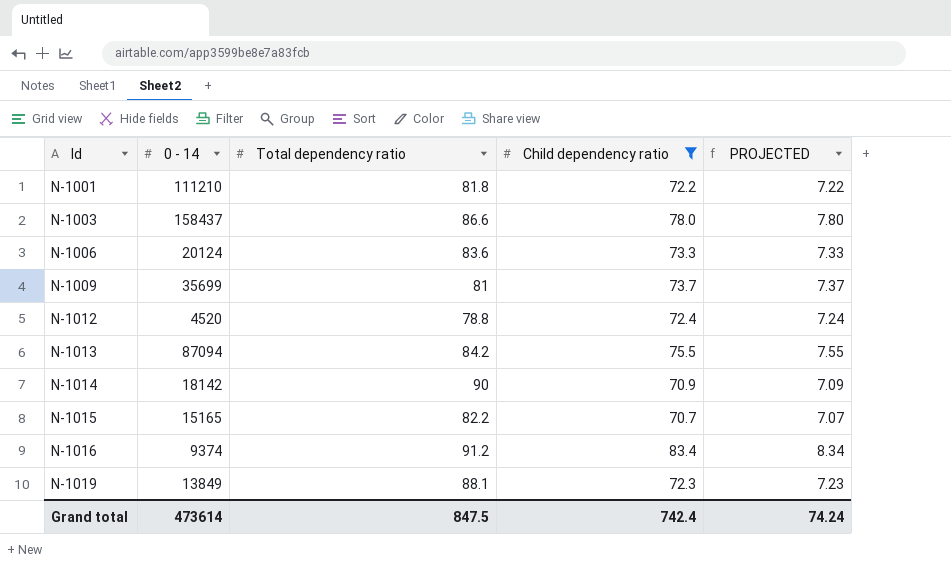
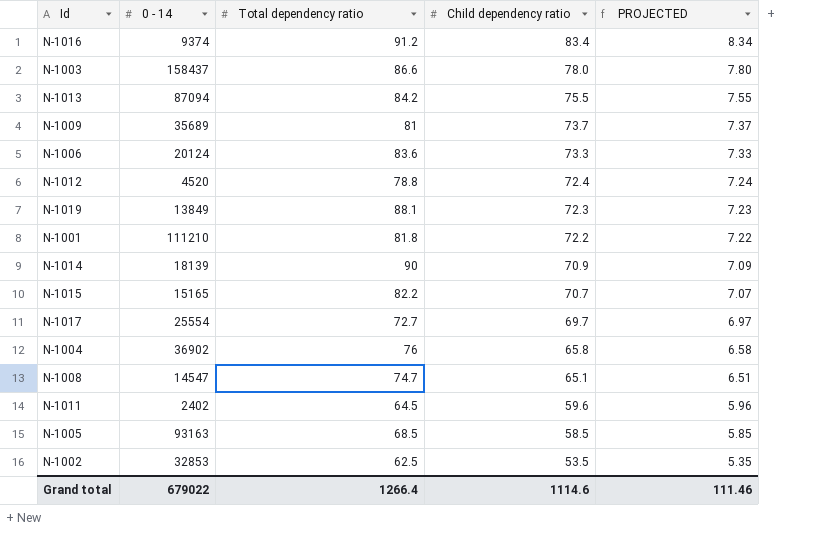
filter: Child dependency ratio >= 70.7 -> none
row order: Id ascending -> Child dependency ratio descending
N-1009 | 0 - 14: 35699 -> 35689
N-1014 | 0 - 14: 18142 -> 18139
Grand total | 0 - 14: 473614 -> 679022
Grand total | Total dependency ratio: 847.5 -> 1266.4
Grand total | Child dependency ratio: 742.4 -> 1114.6
Grand total | PROJECTED: 74.24 -> 111.46

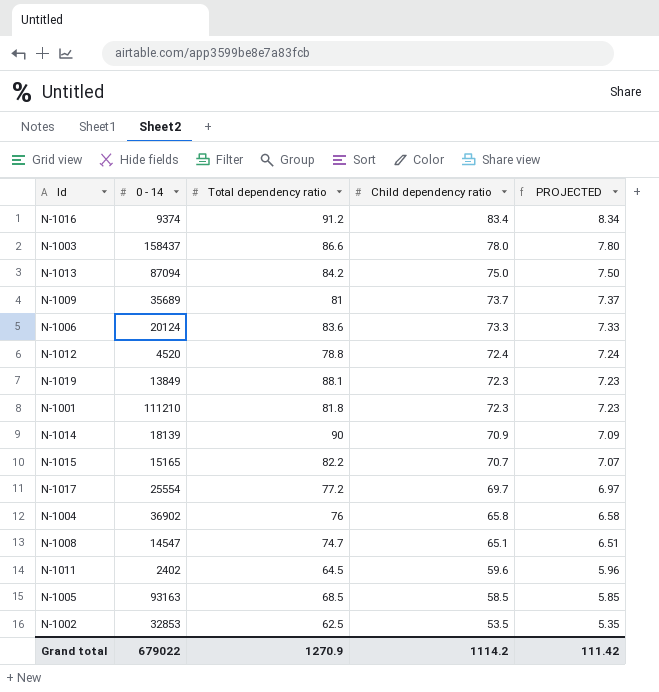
N-1013 | Child dependency ratio: 75.5 -> 75.0
N-1013 | PROJECTED: 7.55 -> 7.50
N-1001 | Child dependency ratio: 72.2 -> 72.3
N-1001 | PROJECTED: 7.22 -> 7.23
N-1017 | Total dependency ratio: 72.7 -> 77.2
Grand total | Total dependency ratio: 1266.4 -> 1270.9
Grand total | Child dependency ratio: 1114.6 -> 1114.2
Grand total | PROJECTED: 111.46 -> 111.42

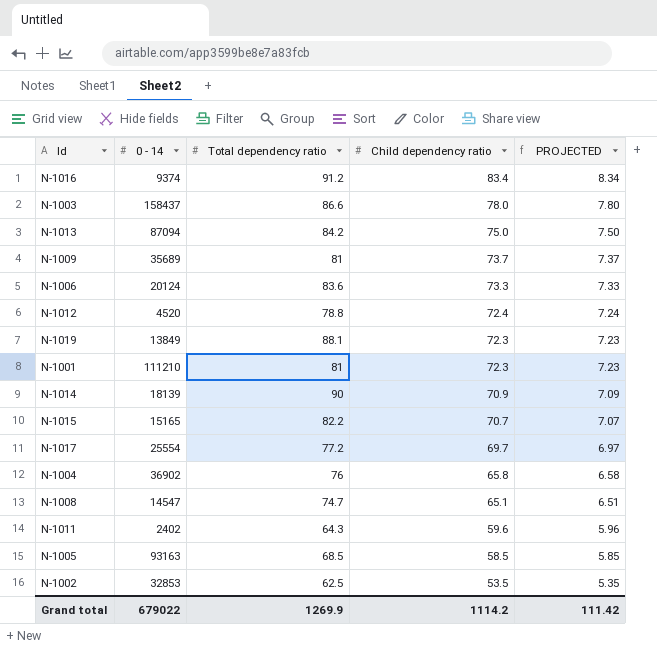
N-1001 | Total dependency ratio: 81.8 -> 81
N-1011 | Total dependency ratio: 64.5 -> 64.3
Grand total | Total dependency ratio: 1270.9 -> 1269.9

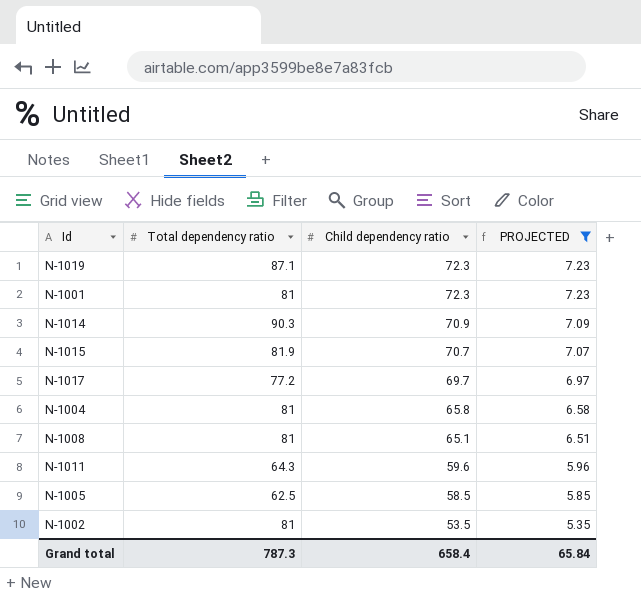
filter: none -> PROJECTED <= 7.23
column 0 - 14 | position: 2 -> none
N-1019 | Total dependency ratio: 88.1 -> 87.1
N-1014 | Total dependency ratio: 90 -> 90.3
N-1015 | Total dependency ratio: 82.2 -> 81.9
N-1004 | Total dependency ratio: 76 -> 81
N-1008 | Total dependency ratio: 74.7 -> 81
N-1005 | Total dependency ratio: 68.5 -> 62.5
N-1002 | Total dependency ratio: 62.5 -> 81
Grand total | Total dependency ratio: 1269.9 -> 787.3
Grand total | Child dependency ratio: 1114.2 -> 658.4
Grand total | PROJECTED: 111.42 -> 65.84

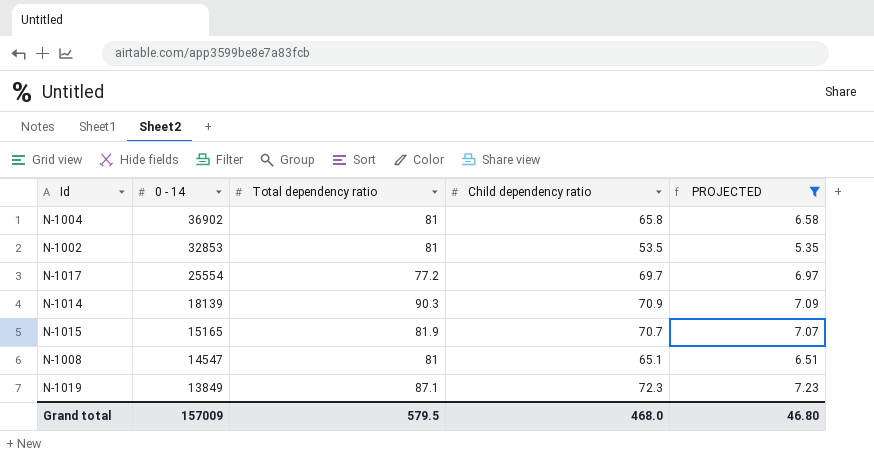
row order: Child dependency ratio descending -> 0 - 14 descending
column 0 - 14 | position: none -> 2
row N-1001: 81 | 72.3 | 7.23 -> none
row N-1011: 64.3 | 59.6 | 5.96 -> none
row N-1005: 62.5 | 58.5 | 5.85 -> none
Grand total | Total dependency ratio: 787.3 -> 579.5
Grand total | Child dependency ratio: 658.4 -> 468.0
Grand total | PROJECTED: 65.84 -> 46.80

